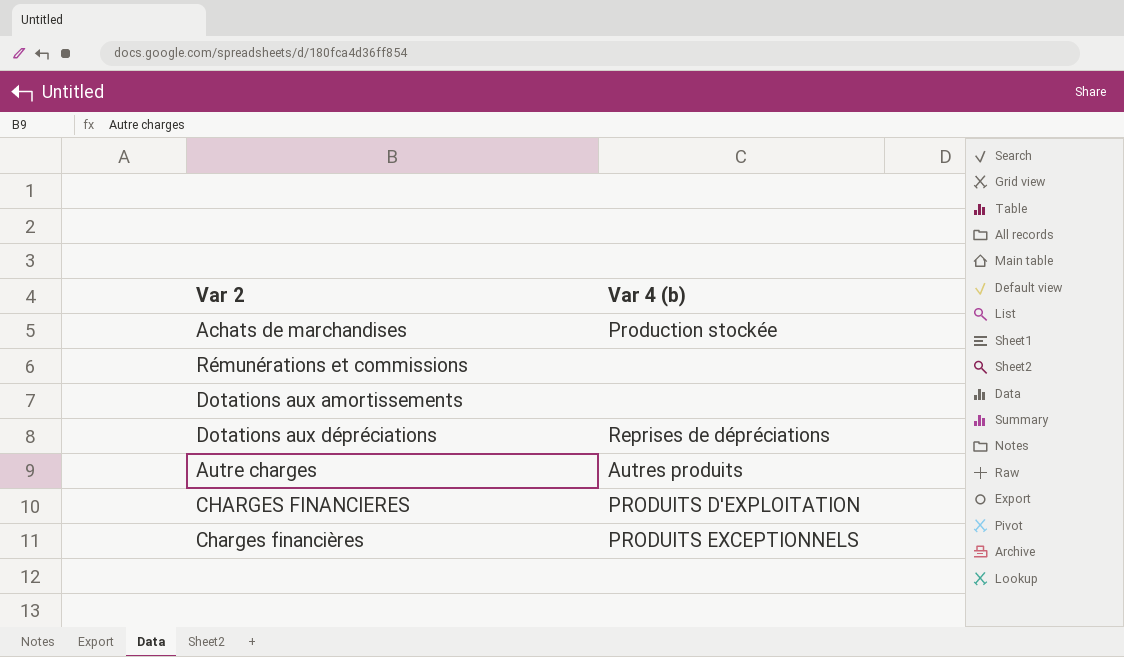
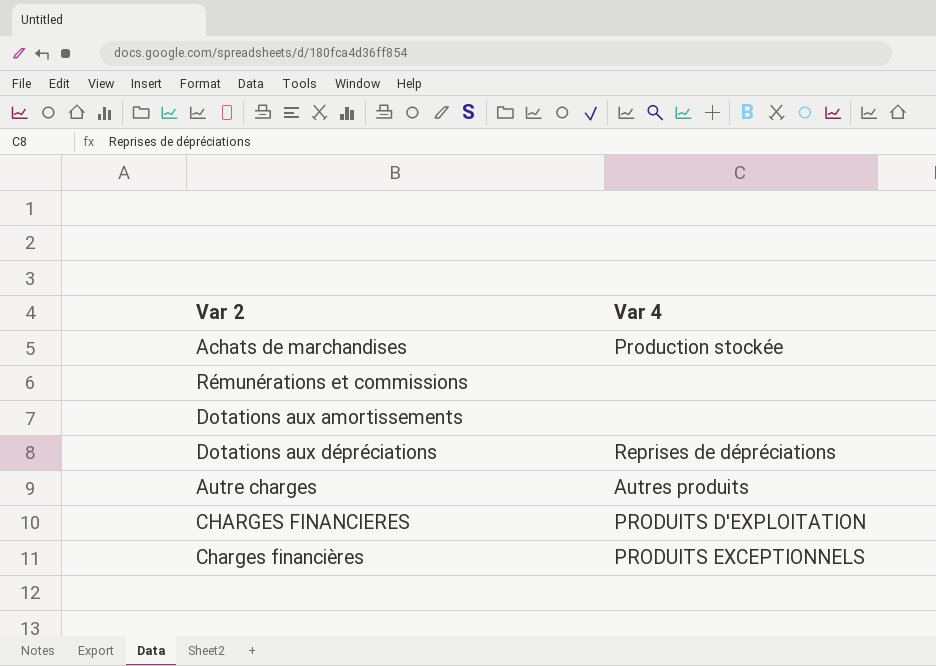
column name: Var 4 (b) -> Var 4

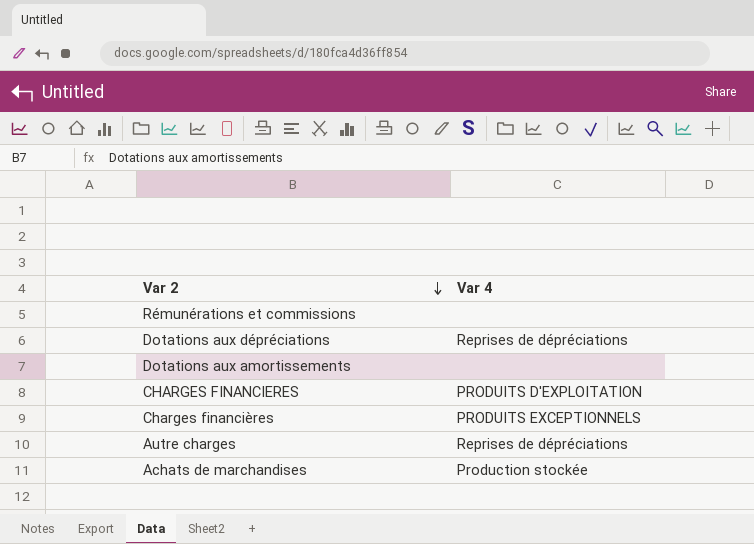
row order: none -> Var 2 descending
Autre charges | Var 4: Autres produits -> Reprises de dépréciations

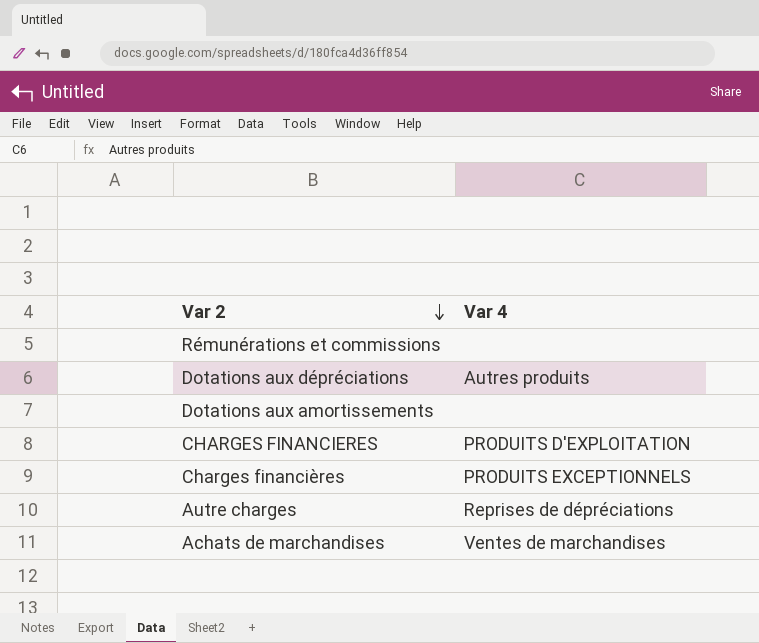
Dotations aux dépréciations | Var 4: Reprises de dépréciations -> Autres produits
Achats de marchandises | Var 4: Production stockée -> Ventes de marchandises

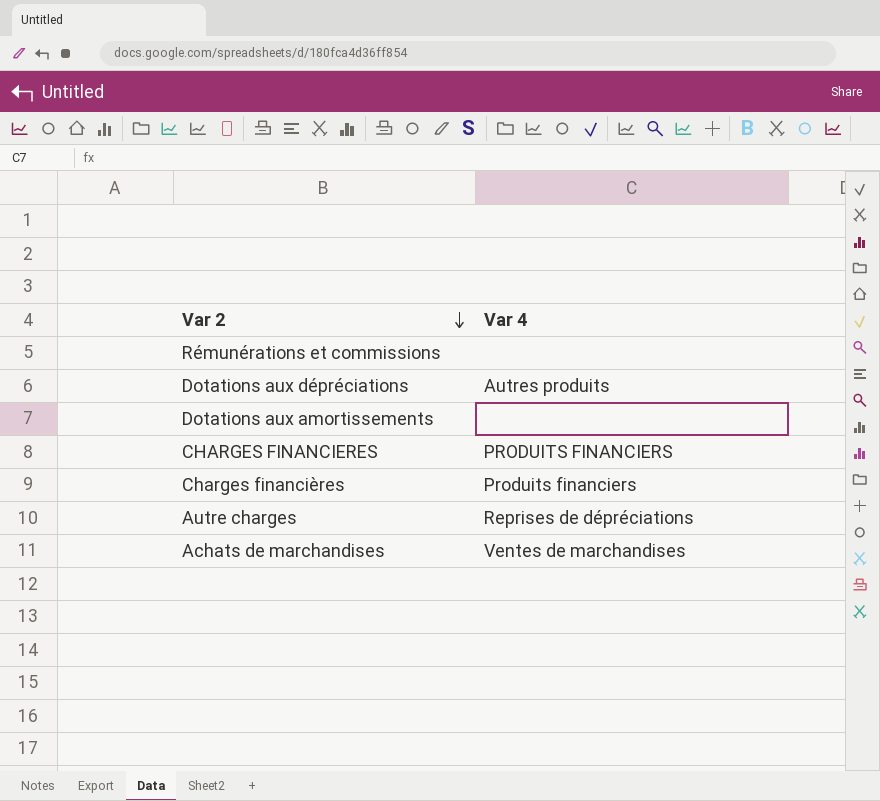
CHARGES FINANCIERES | Var 4: PRODUITS D'EXPLOITATION -> PRODUITS FINANCIERS
Charges financières | Var 4: PRODUITS EXCEPTIONNELS -> Produits financiers

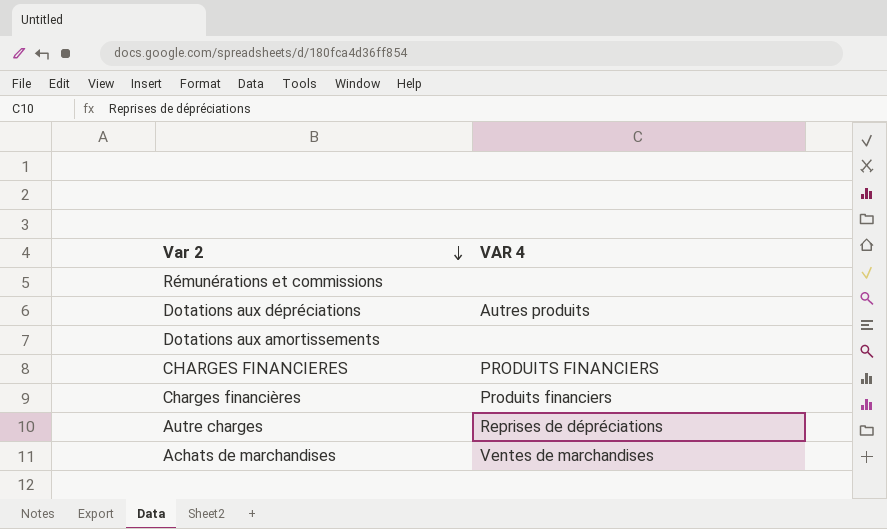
column name: Var 4 -> VAR 4

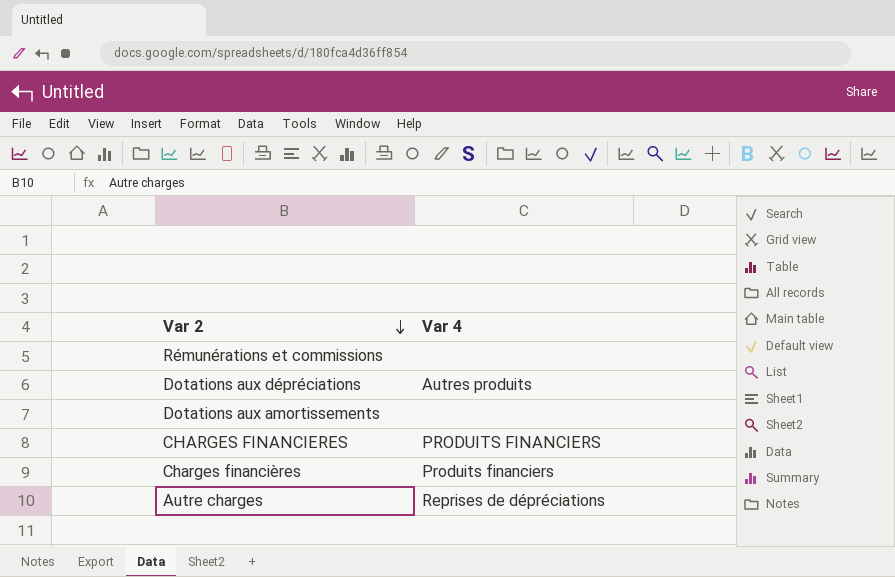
column name: VAR 4 -> Var 4
row Achats de marchandises: Ventes de marchandises -> none

